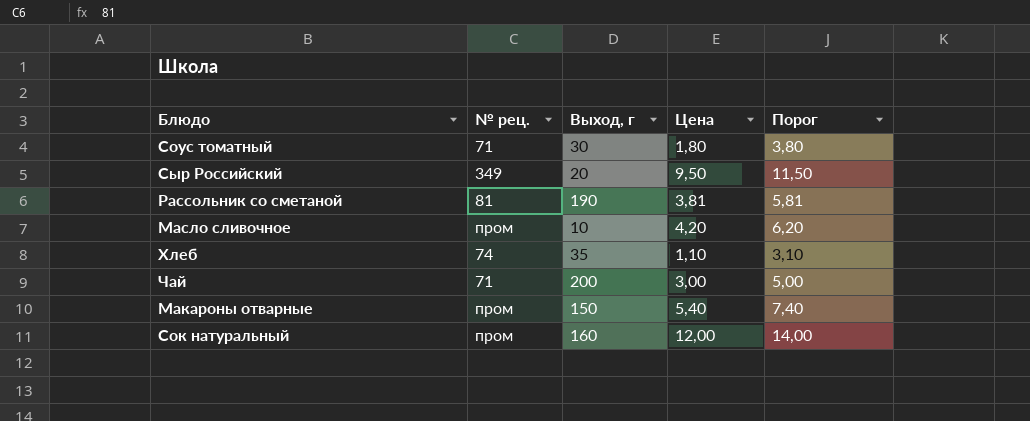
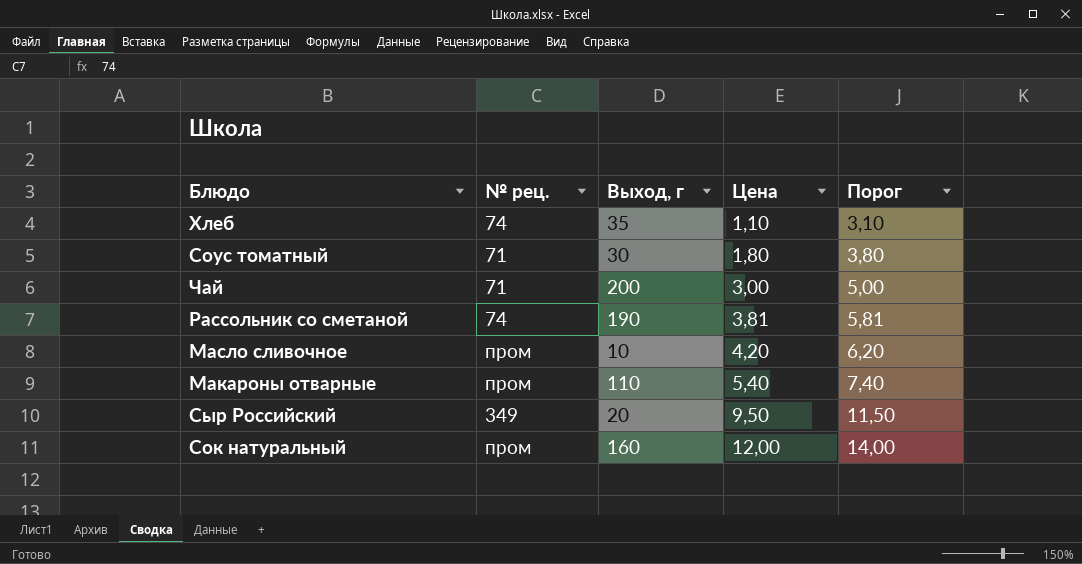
row order: none -> Цена ascending
Рассольник со сметаной | № рец.: 81 -> 74
Макароны отварные | Выход, г: 150 -> 110

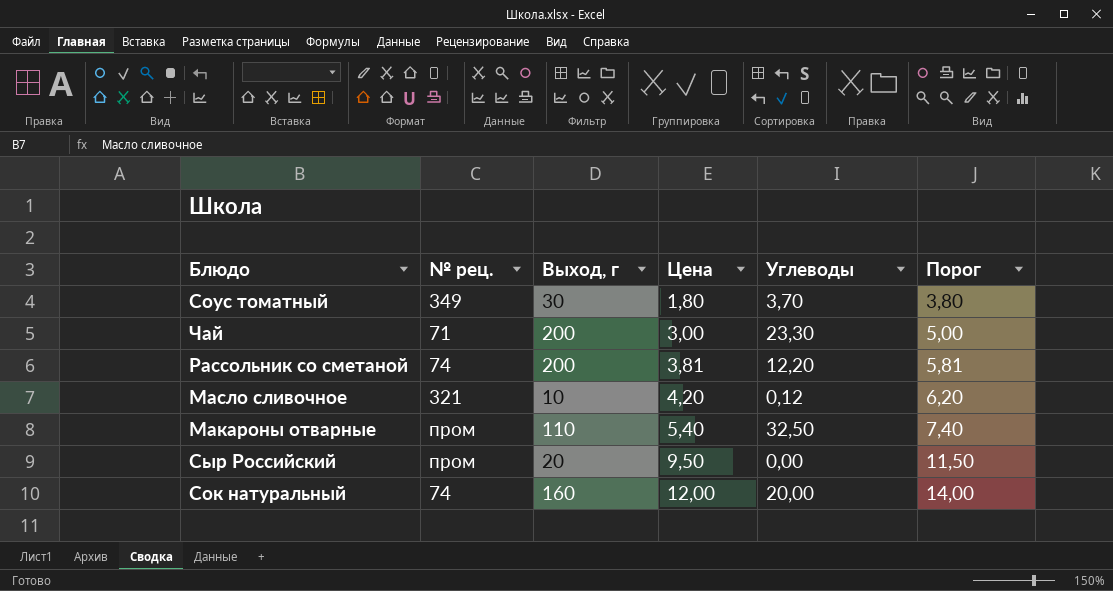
column Углеводы | position: none -> 5
row Хлеб: 74 | 35 | 1,10 | 3,10 -> none
Соус томатный | № рец.: 71 -> 349
Рассольник со сметаной | Выход, г: 190 -> 200
Масло сливочное | № рец.: пром -> 321
Сыр Российский | № рец.: 349 -> пром
Сок натуральный | № рец.: пром -> 74

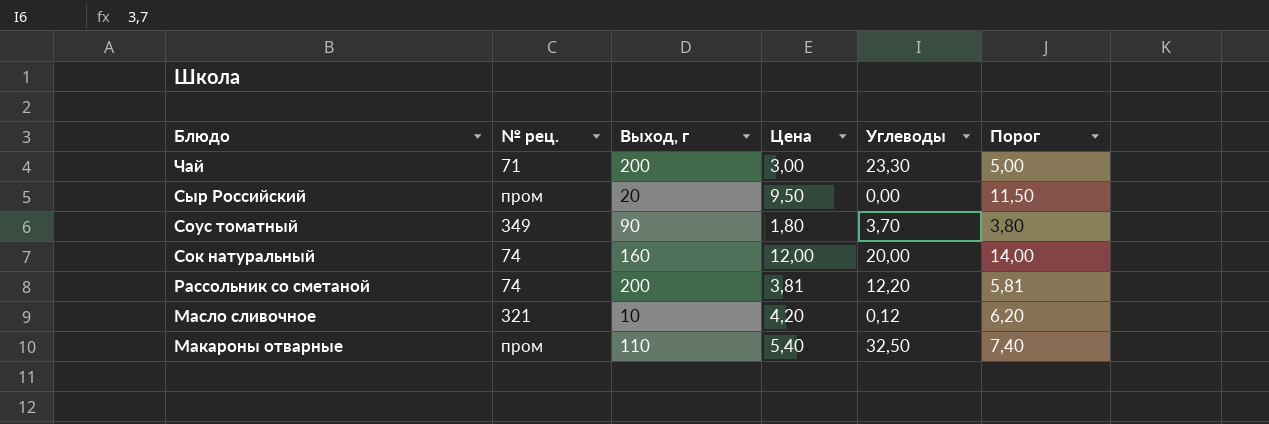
row order: Цена ascending -> Блюдо descending
Соус томатный | Выход, г: 30 -> 90

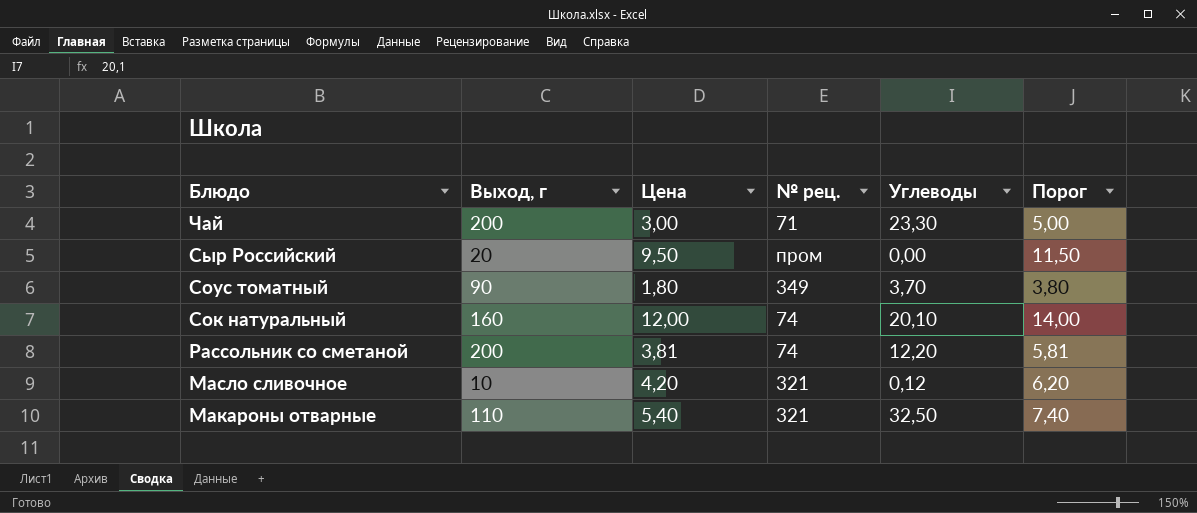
column № рец. | position: 2 -> 4
Сок натуральный | Углеводы: 20,00 -> 20,10
Макароны отварные | № рец.: пром -> 321

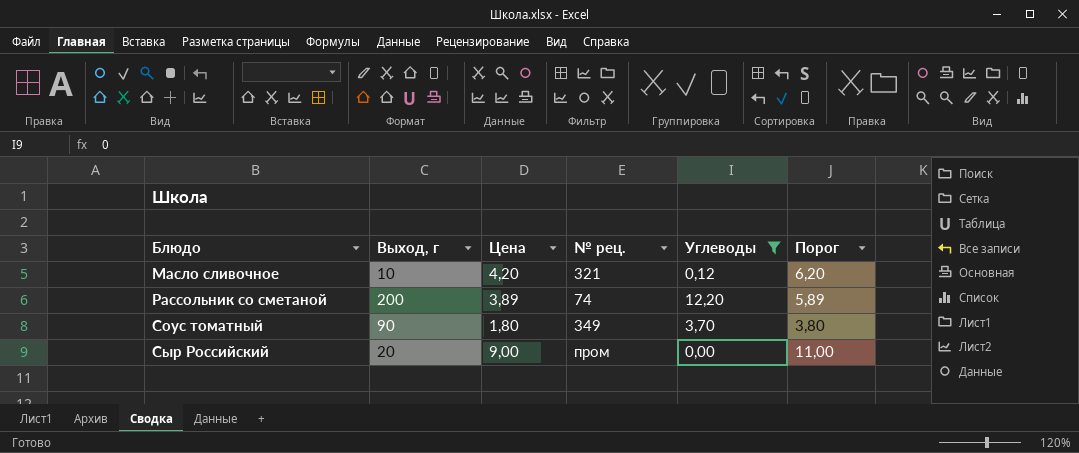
filter: none -> Углеводы <= 12,20
row order: Блюдо descending -> Блюдо ascending
Рассольник со сметаной | Цена: 3,81 -> 3,89
Рассольник со сметаной | Порог: 5,81 -> 5,89
Сыр Российский | Цена: 9,50 -> 9,00
Сыр Российский | Порог: 11,50 -> 11,00

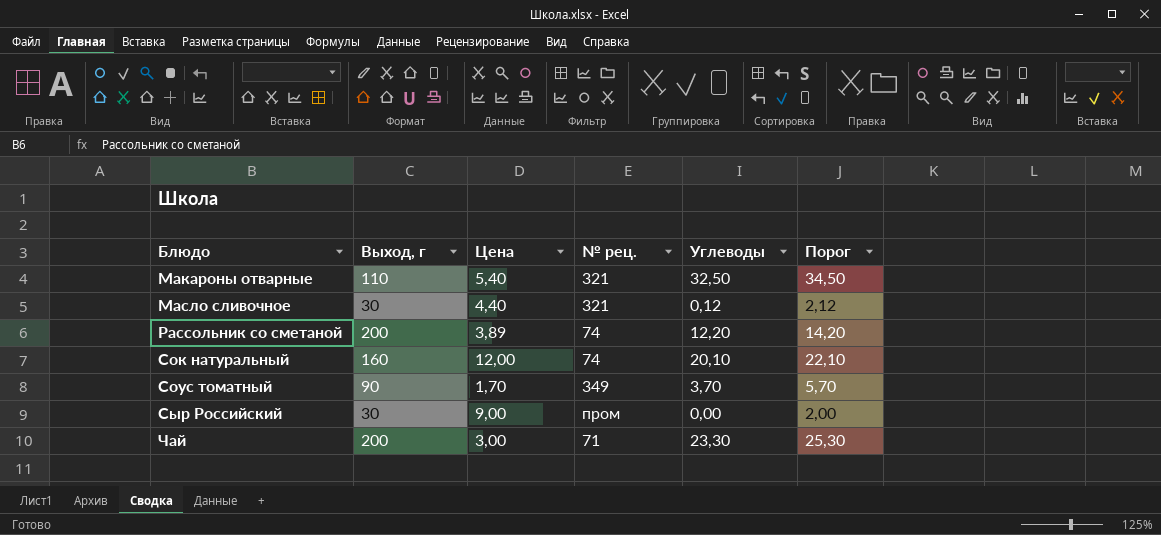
filter: Углеводы <= 12,20 -> none
column Порог | formula: [Цена] + 2 -> [Углеводы] + 2
Масло сливочное | Выход, г: 10 -> 30
Масло сливочное | Цена: 4,20 -> 4,40
Соус томатный | Цена: 1,80 -> 1,70
Сыр Российский | Выход, г: 20 -> 30

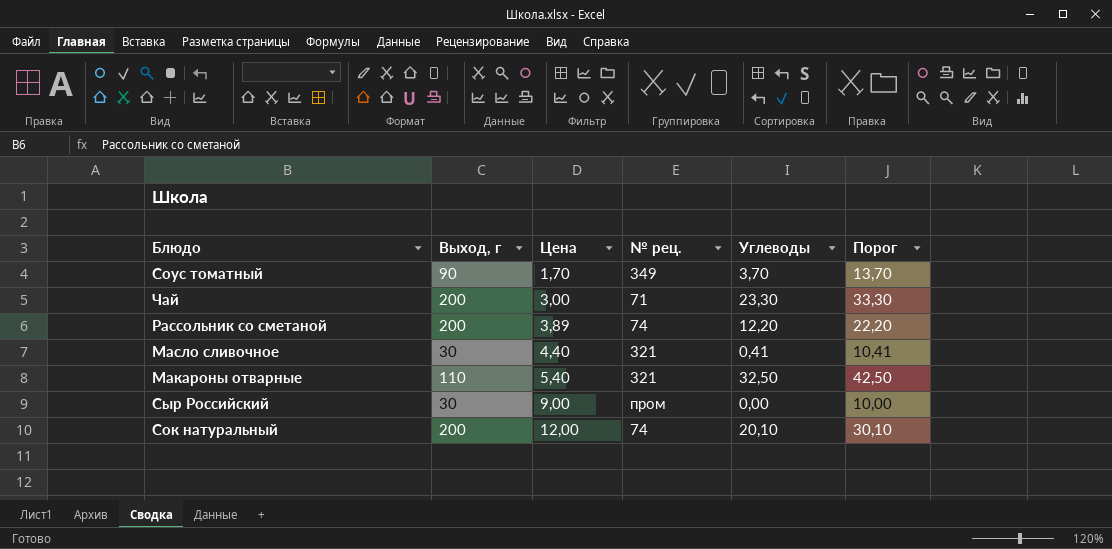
row order: Блюдо ascending -> Цена ascending
column Порог | formula: [Углеводы] + 2 -> [Углеводы] + 10
Масло сливочное | Углеводы: 0,12 -> 0,41
Сок натуральный | Выход, г: 160 -> 200

